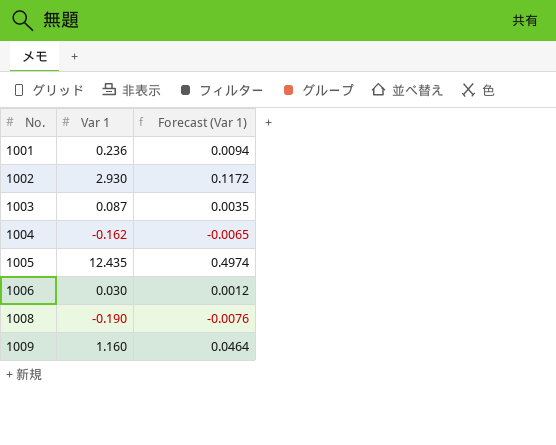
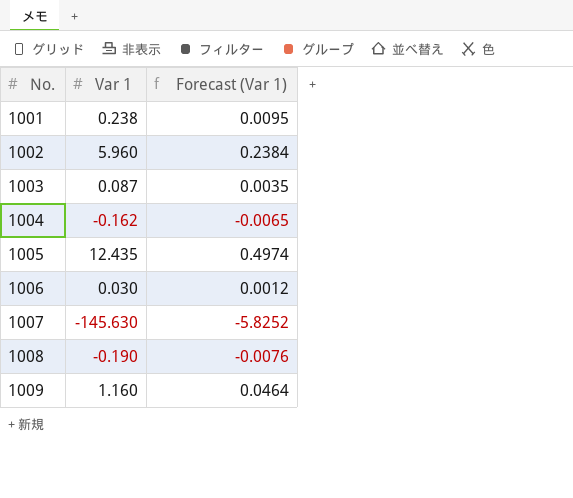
1001 | Var 1: 0.236 -> 0.238
1001 | Forecast (Var 1): 0.0094 -> 0.0095
1002 | Var 1: 2.930 -> 5.960
1002 | Forecast (Var 1): 0.1172 -> 0.2384
row 1007: none -> -145.630 | -5.8252

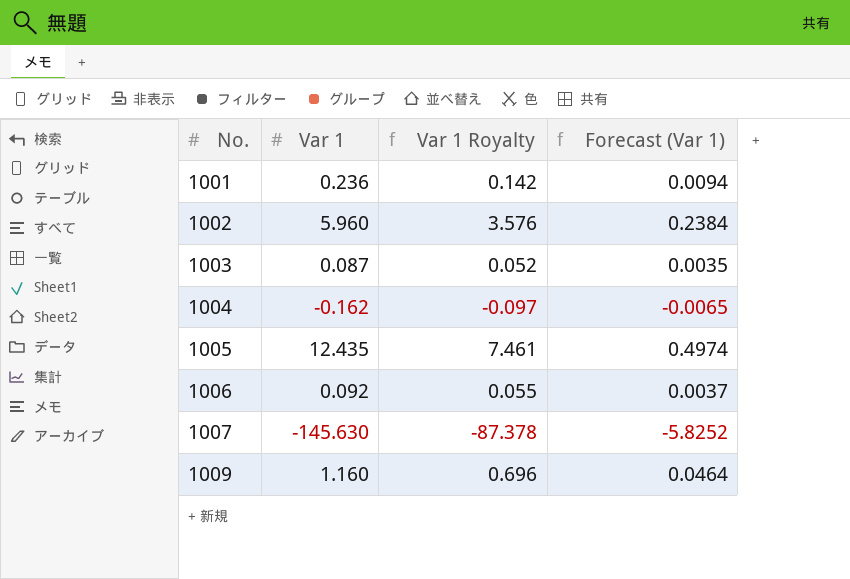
column Var 1 Royalty | formula: none -> [Var 1] * 0.6
row 1008: -0.190 | -0.0076 -> none
1001 | Var 1: 0.238 -> 0.236
1001 | Forecast (Var 1): 0.0095 -> 0.0094
1006 | Var 1: 0.030 -> 0.092
1006 | Forecast (Var 1): 0.0012 -> 0.0037

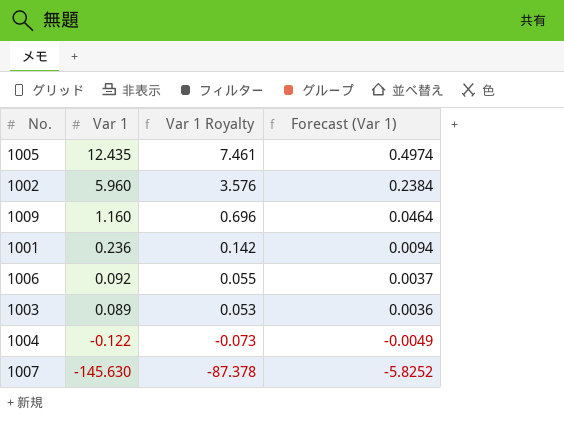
row order: No. ascending -> Var 1 descending
1003 | Var 1: 0.087 -> 0.089
1003 | Var 1 Royalty: 0.052 -> 0.053
1003 | Forecast (Var 1): 0.0035 -> 0.0036
1004 | Var 1: -0.162 -> -0.122
1004 | Var 1 Royalty: -0.097 -> -0.073
1004 | Forecast (Var 1): -0.0065 -> -0.0049

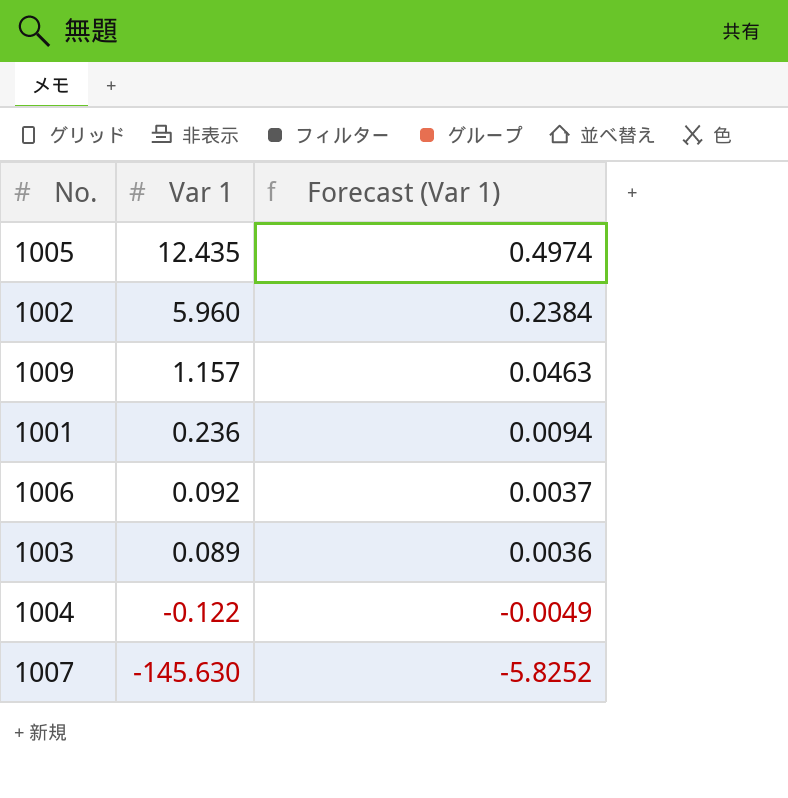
column Var 1 Royalty | formula: [Var 1] * 0.6 -> none
1009 | Var 1: 1.160 -> 1.157
1009 | Forecast (Var 1): 0.0464 -> 0.0463

